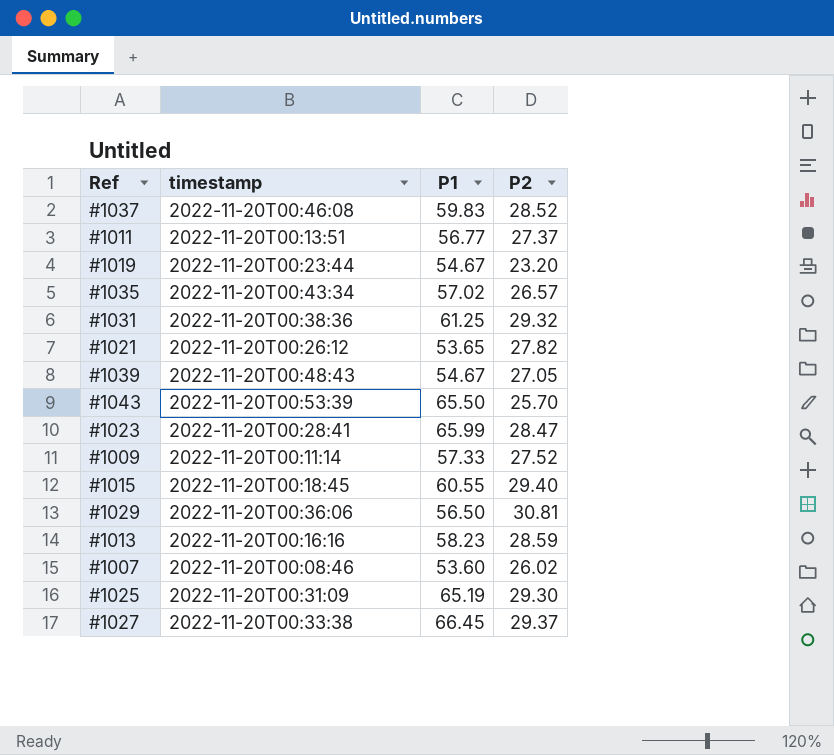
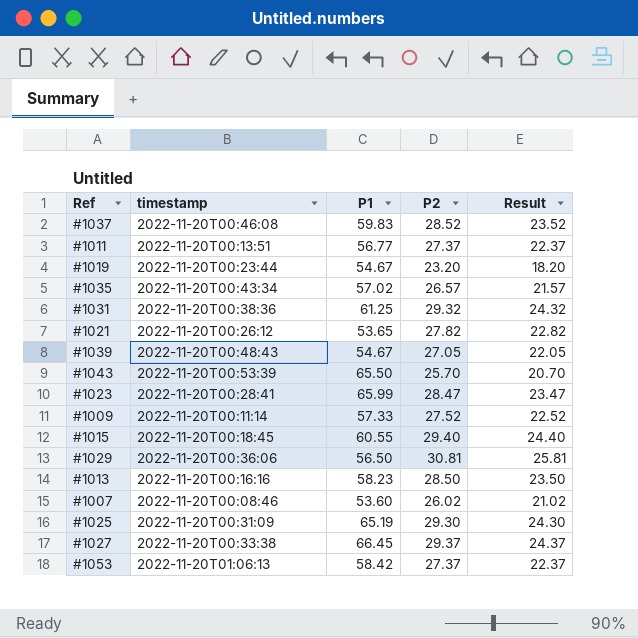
column Result | formula: none -> [P2] - 5
#1013 | P2: 28.59 -> 28.50
row #1053: none -> 2022-11-20T01:06:13 | 58.42 | 27.37 | 22.37

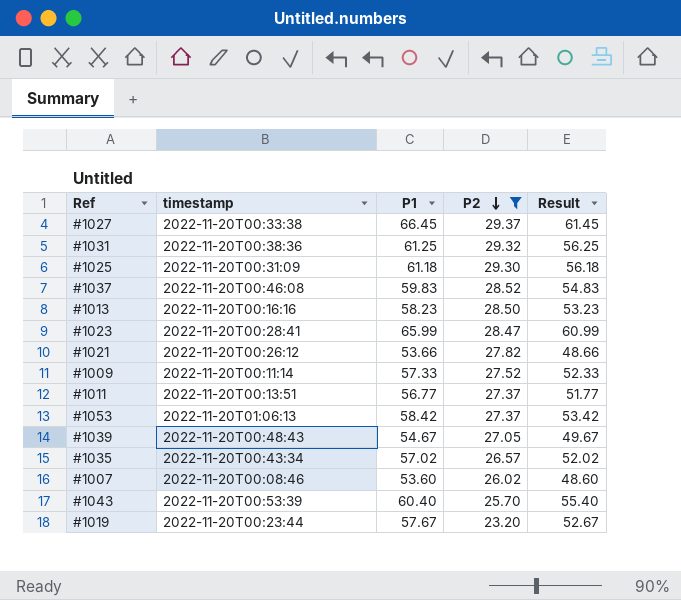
filter: none -> P2 <= 29.37
row order: none -> P2 descending
column Result | formula: [P2] - 5 -> [P1] - 5
#1025 | P1: 65.19 -> 61.18
#1021 | P1: 53.65 -> 53.66
#1043 | P1: 65.50 -> 60.40
#1019 | P1: 54.67 -> 57.67

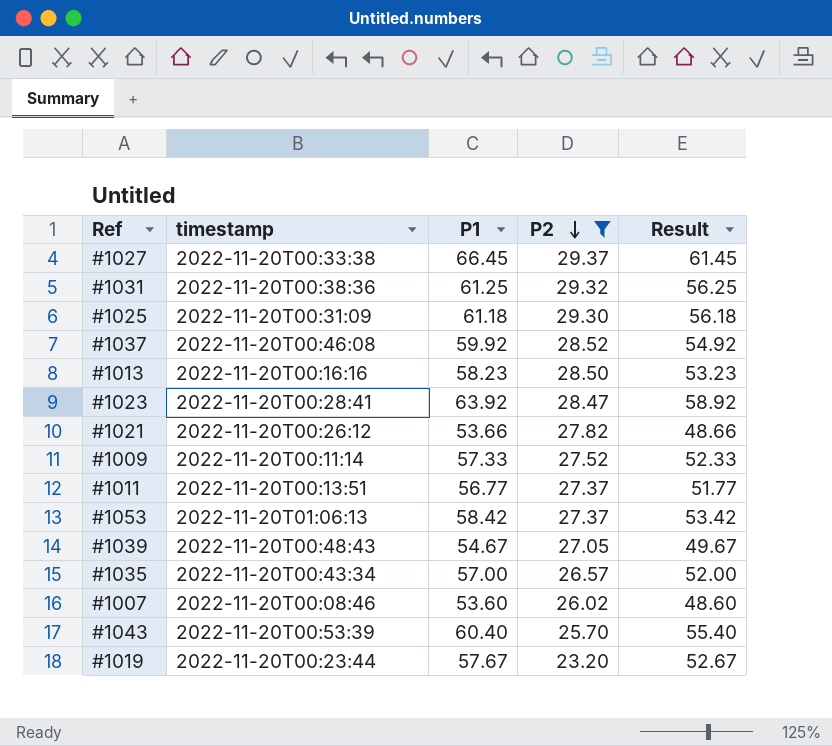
#1037 | P1: 59.83 -> 59.92
#1037 | Result: 54.83 -> 54.92
#1023 | P1: 65.99 -> 63.92
#1023 | Result: 60.99 -> 58.92
#1035 | P1: 57.02 -> 57.00
#1035 | Result: 52.02 -> 52.00

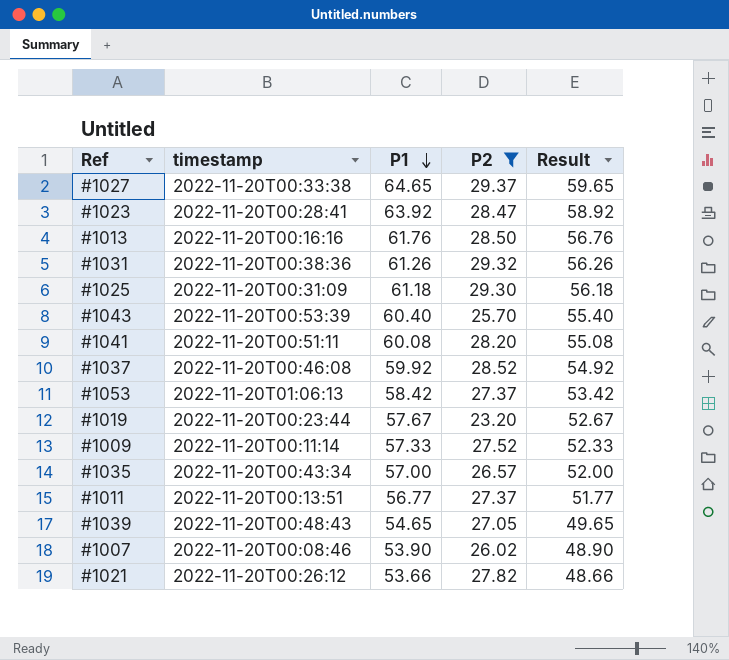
row order: P2 descending -> P1 descending
#1027 | P1: 66.45 -> 64.65
#1027 | Result: 61.45 -> 59.65
#1013 | P1: 58.23 -> 61.76
#1013 | Result: 53.23 -> 56.76
#1031 | P1: 61.25 -> 61.26
#1031 | Result: 56.25 -> 56.26
row #1041: none -> 2022-11-20T00:51:11 | 60.08 | 28.20 | 55.08
#1039 | P1: 54.67 -> 54.65
#1039 | Result: 49.67 -> 49.65
#1007 | P1: 53.60 -> 53.90
#1007 | Result: 48.60 -> 48.90

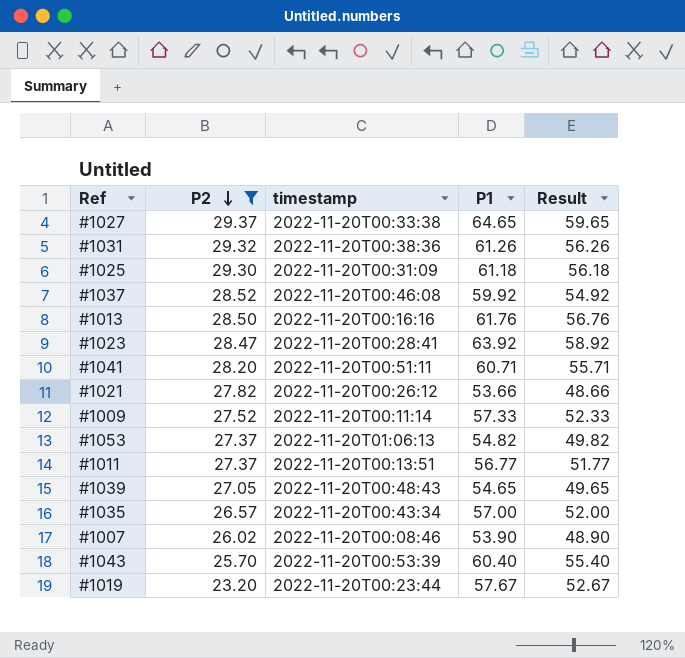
row order: P1 descending -> P2 descending
column P2 | position: 4 -> 2
#1041 | P1: 60.08 -> 60.71
#1041 | Result: 55.08 -> 55.71
#1053 | P1: 58.42 -> 54.82
#1053 | Result: 53.42 -> 49.82

